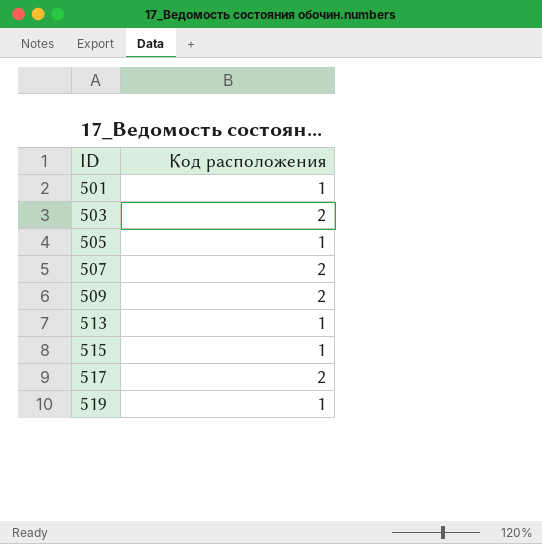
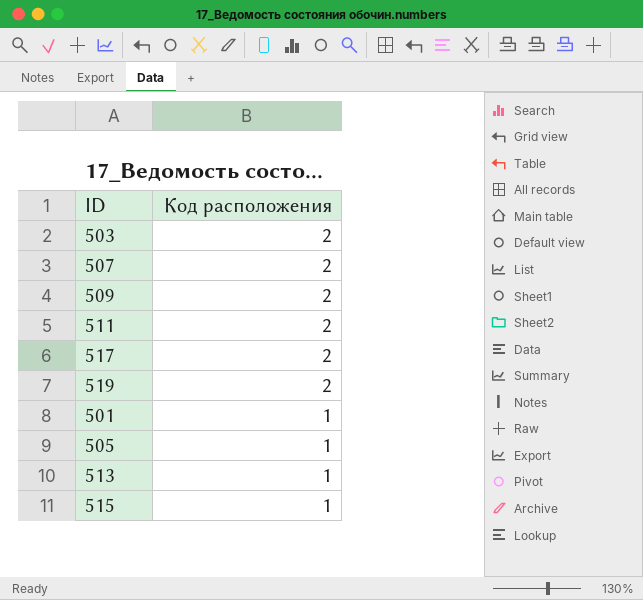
row order: ID ascending -> Код расположения descending
row 511: none -> 2
519 | Код расположения: 1 -> 2

